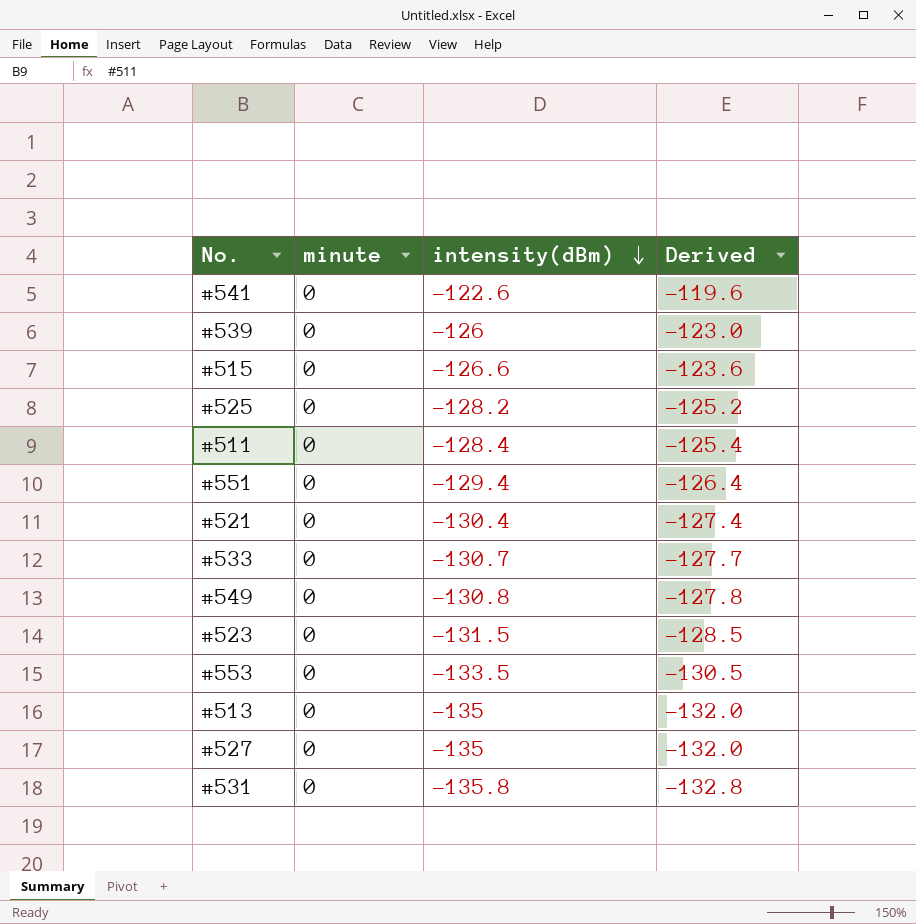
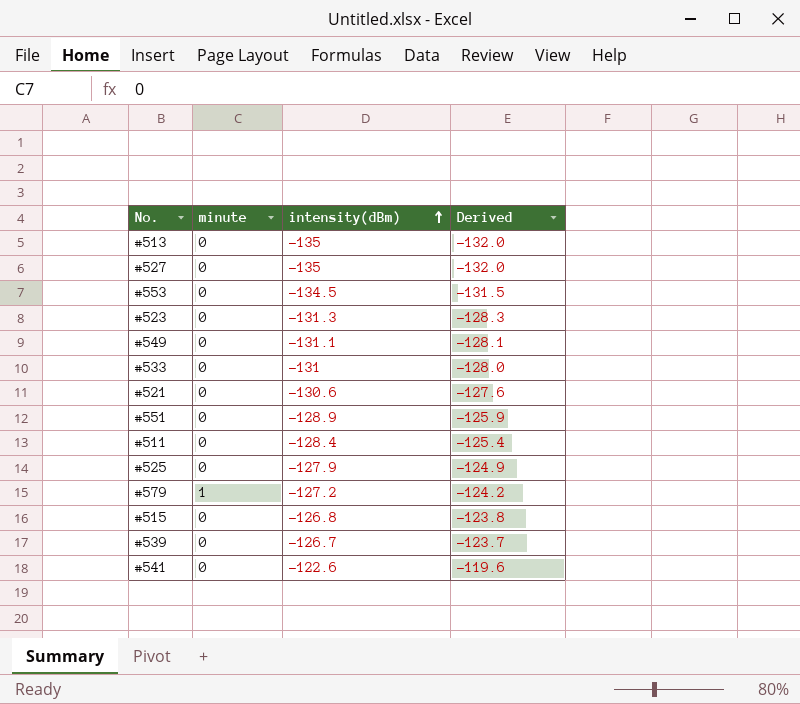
row order: intensity(dBm) descending -> intensity(dBm) ascending
row #531: 0 | -135.8 | -132.8 -> none
#553 | intensity(dBm): -133.5 -> -134.5
#553 | Derived: -130.5 -> -131.5
#523 | intensity(dBm): -131.5 -> -131.3
#523 | Derived: -128.5 -> -128.3
#549 | intensity(dBm): -130.8 -> -131.1
#549 | Derived: -127.8 -> -128.1
#533 | intensity(dBm): -130.7 -> -131
#533 | Derived: -127.7 -> -128.0
#521 | intensity(dBm): -130.4 -> -130.6
#521 | Derived: -127.4 -> -127.6
#551 | intensity(dBm): -129.4 -> -128.9
#551 | Derived: -126.4 -> -125.9
#525 | intensity(dBm): -128.2 -> -127.9
#525 | Derived: -125.2 -> -124.9
row #579: none -> 1 | -127.2 | -124.2
#515 | intensity(dBm): -126.6 -> -126.8
#515 | Derived: -123.6 -> -123.8
#539 | intensity(dBm): -126 -> -126.7
#539 | Derived: -123.0 -> -123.7

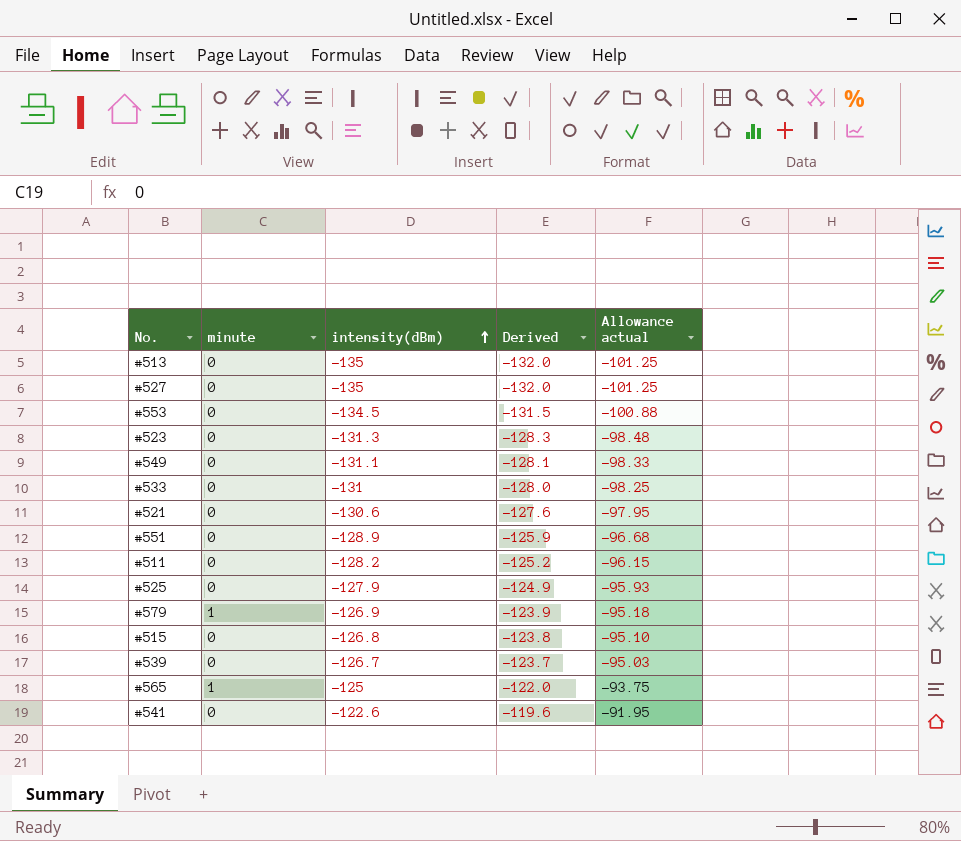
column Allowance actual | formula: none -> [intensity(dBm)] * 0.75
#511 | intensity(dBm): -128.4 -> -128.2
#511 | Derived: -125.4 -> -125.2
#579 | intensity(dBm): -127.2 -> -126.9
#579 | Derived: -124.2 -> -123.9
row #565: none -> 1 | -125 | -122.0 | -93.75

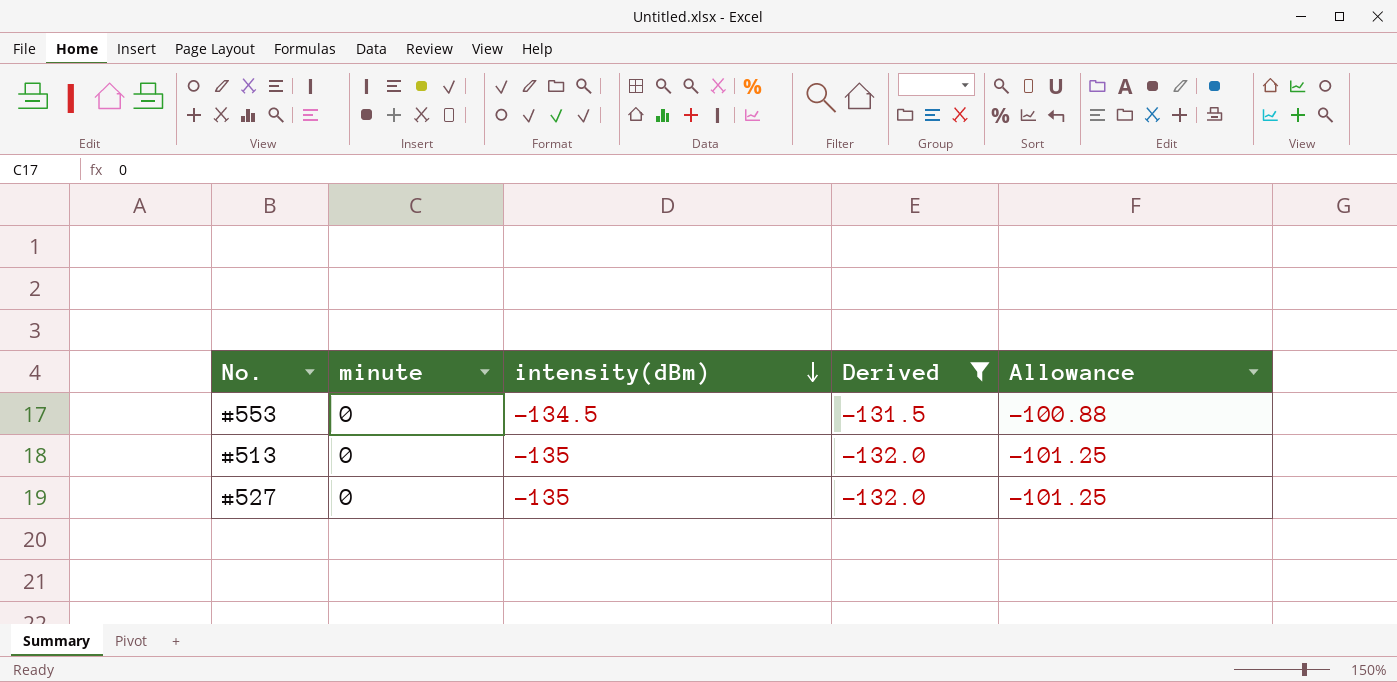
filter: none -> Derived <= -131.5
row order: intensity(dBm) ascending -> intensity(dBm) descending
column name: Allowance actual -> Allowance

